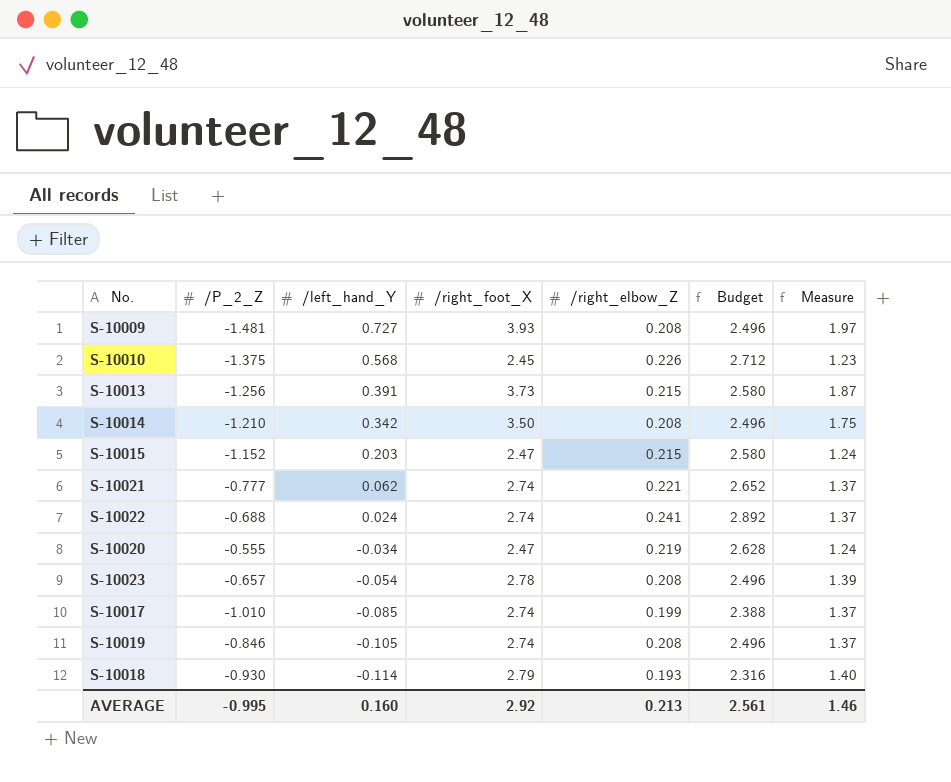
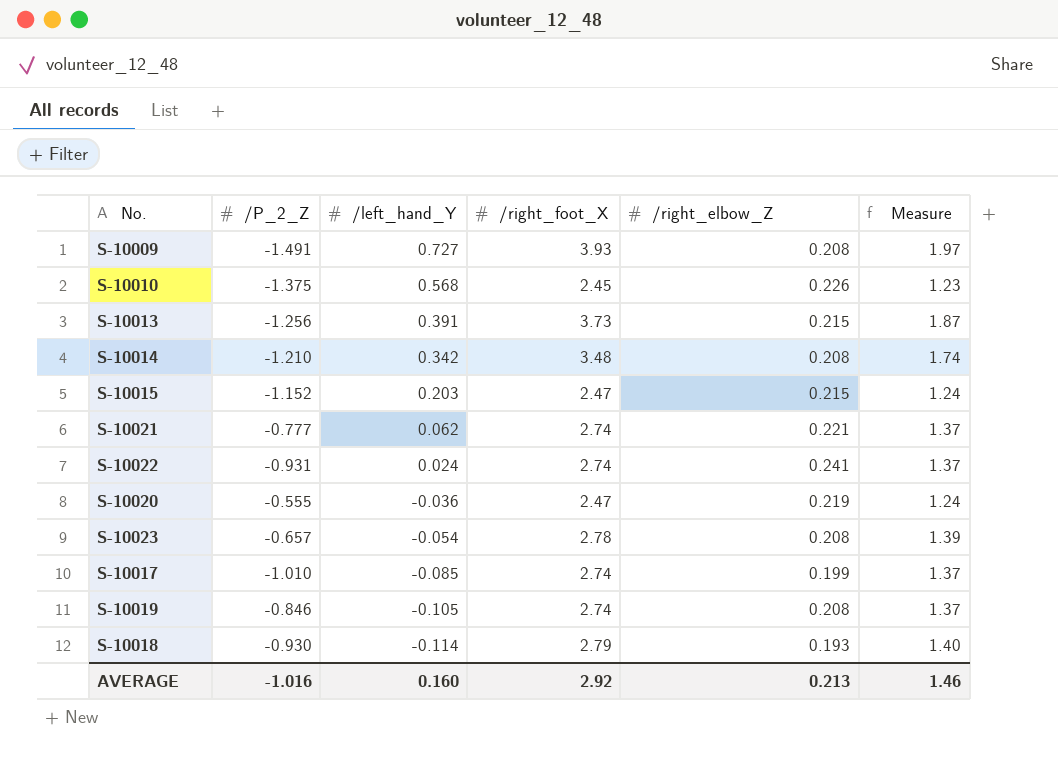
column Budget | formula: [/right_elbow_Z] * 12 -> none
S-10009 | /P_2_Z: -1.481 -> -1.491
S-10014 | /right_foot_X: 3.50 -> 3.48
S-10014 | Measure: 1.75 -> 1.74
S-10022 | /P_2_Z: -0.688 -> -0.931
S-10020 | /left_hand_Y: -0.034 -> -0.036
AVERAGE | /P_2_Z: -0.995 -> -1.016

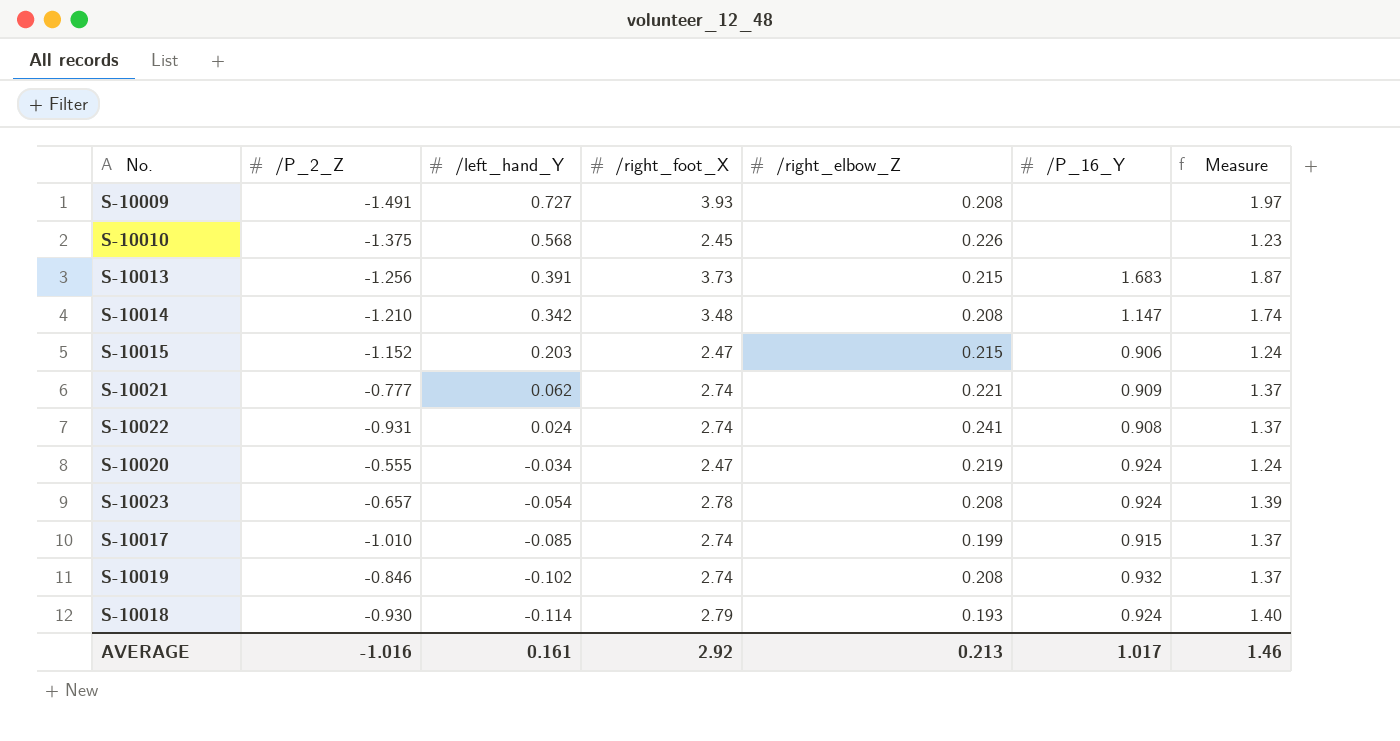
column /P_16_Y | position: none -> 6
S-10020 | /left_hand_Y: -0.036 -> -0.034
S-10019 | /left_hand_Y: -0.105 -> -0.102
AVERAGE | /left_hand_Y: 0.160 -> 0.161

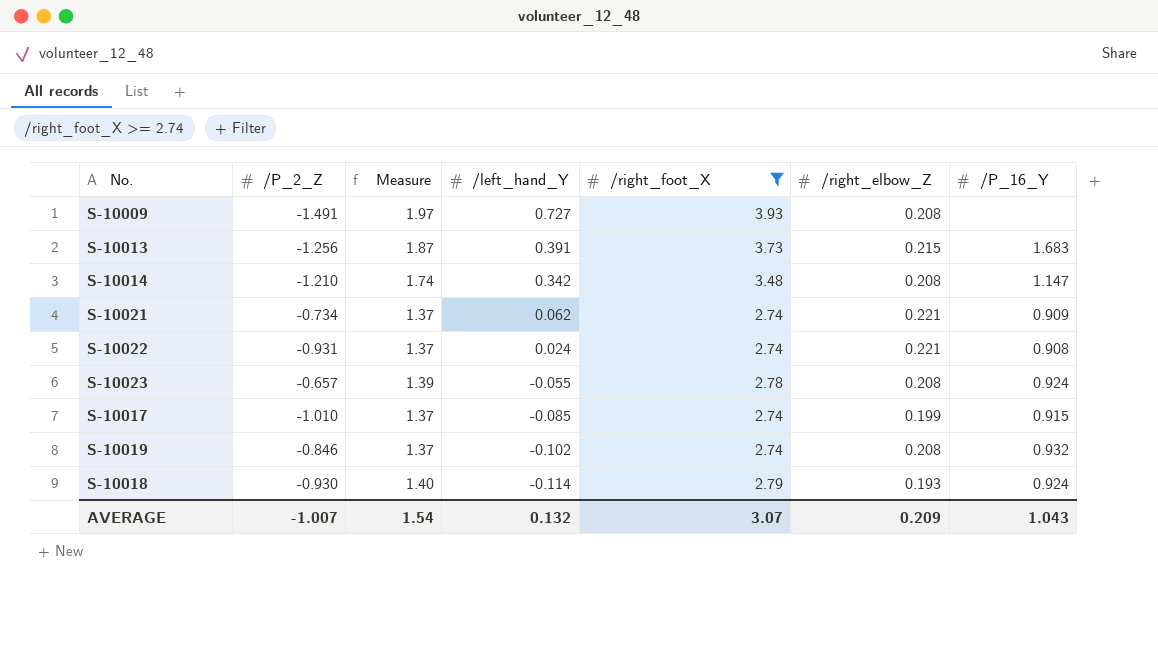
filter: none -> /right_foot_X >= 2.74
column Measure | position: 7 -> 3
S-10021 | /P_2_Z: -0.777 -> -0.734
S-10022 | /right_elbow_Z: 0.241 -> 0.221
S-10023 | /left_hand_Y: -0.054 -> -0.055
AVERAGE | /P_2_Z: -1.016 -> -1.007
AVERAGE | Measure: 1.46 -> 1.54
AVERAGE | /left_hand_Y: 0.161 -> 0.132
AVERAGE | /right_foot_X: 2.92 -> 3.07
AVERAGE | /right_elbow_Z: 0.213 -> 0.209
AVERAGE | /P_16_Y: 1.017 -> 1.043

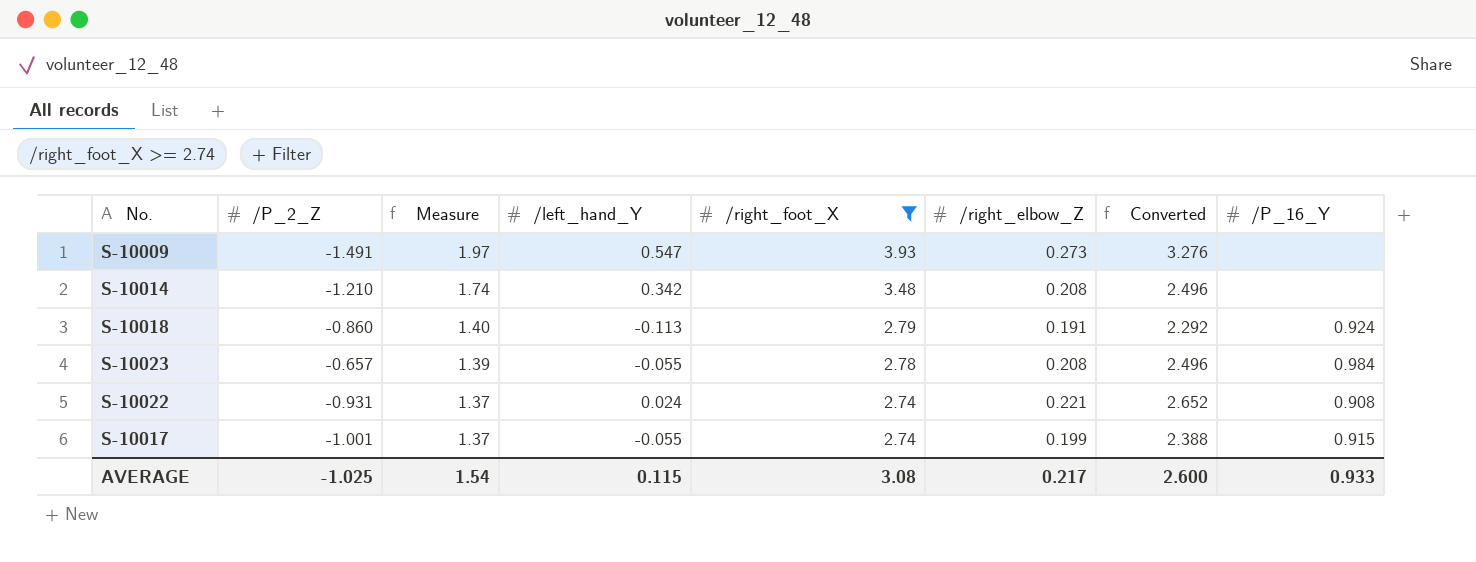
row order: /left_hand_Y descending -> Measure descending
column Converted | formula: none -> [/right_elbow_Z] * 12
row S-10013: -1.256 | 1.87 | 0.391 | 3.73 | 0.215 | 1.683 -> none
row S-10021: -0.734 | 1.37 | 0.062 | 2.74 | 0.221 | 0.909 -> none
row S-10019: -0.846 | 1.37 | -0.102 | 2.74 | 0.208 | 0.932 -> none
S-10009 | /left_hand_Y: 0.727 -> 0.547
S-10009 | /right_elbow_Z: 0.208 -> 0.273
S-10014 | /P_16_Y: 1.147 -> none
S-10018 | /P_2_Z: -0.930 -> -0.860
S-10018 | /left_hand_Y: -0.114 -> -0.113
S-10018 | /right_elbow_Z: 0.193 -> 0.191
S-10023 | /P_16_Y: 0.924 -> 0.984
S-10017 | /P_2_Z: -1.010 -> -1.001
S-10017 | /left_hand_Y: -0.085 -> -0.055
AVERAGE | /P_2_Z: -1.007 -> -1.025
AVERAGE | /left_hand_Y: 0.132 -> 0.115
AVERAGE | /right_foot_X: 3.07 -> 3.08
AVERAGE | /right_elbow_Z: 0.209 -> 0.217
AVERAGE | /P_16_Y: 1.043 -> 0.933

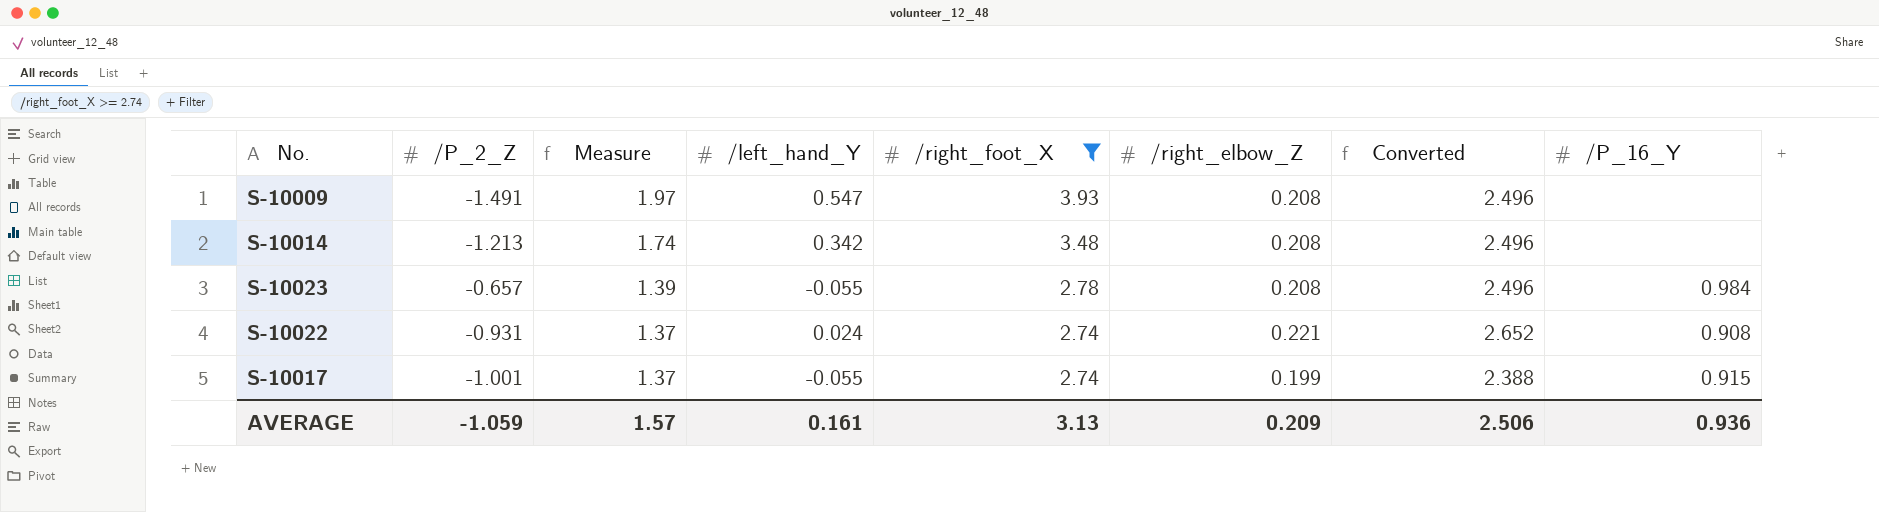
row S-10018: -0.860 | 1.40 | -0.113 | 2.79 | 0.191 | 2.292 | 0.924 -> none
S-10009 | /right_elbow_Z: 0.273 -> 0.208
S-10009 | Converted: 3.276 -> 2.496
S-10014 | /P_2_Z: -1.210 -> -1.213
AVERAGE | /P_2_Z: -1.025 -> -1.059
AVERAGE | Measure: 1.54 -> 1.57
AVERAGE | /left_hand_Y: 0.115 -> 0.161
AVERAGE | /right_foot_X: 3.08 -> 3.13
AVERAGE | /right_elbow_Z: 0.217 -> 0.209
AVERAGE | Converted: 2.600 -> 2.506
AVERAGE | /P_16_Y: 0.933 -> 0.936

